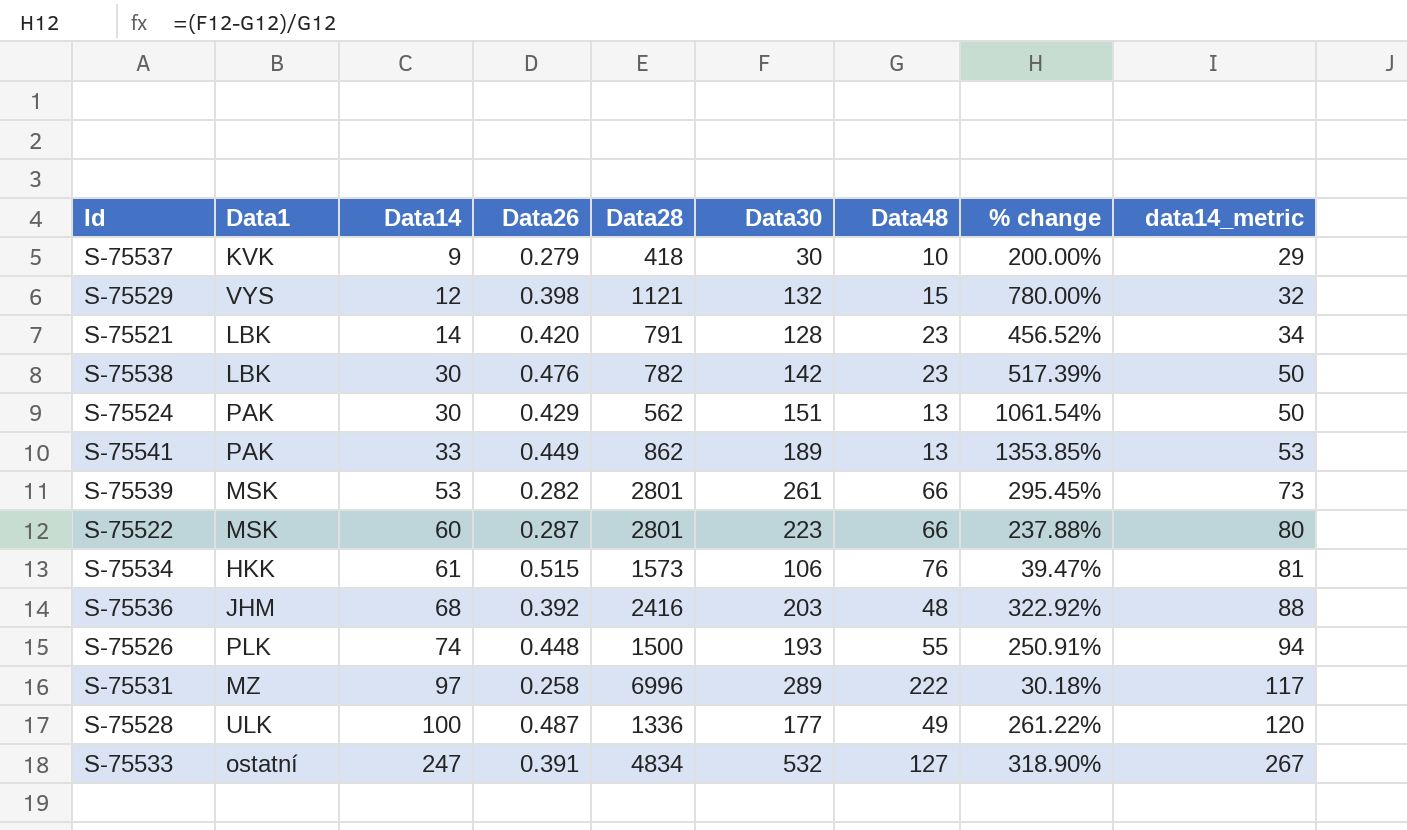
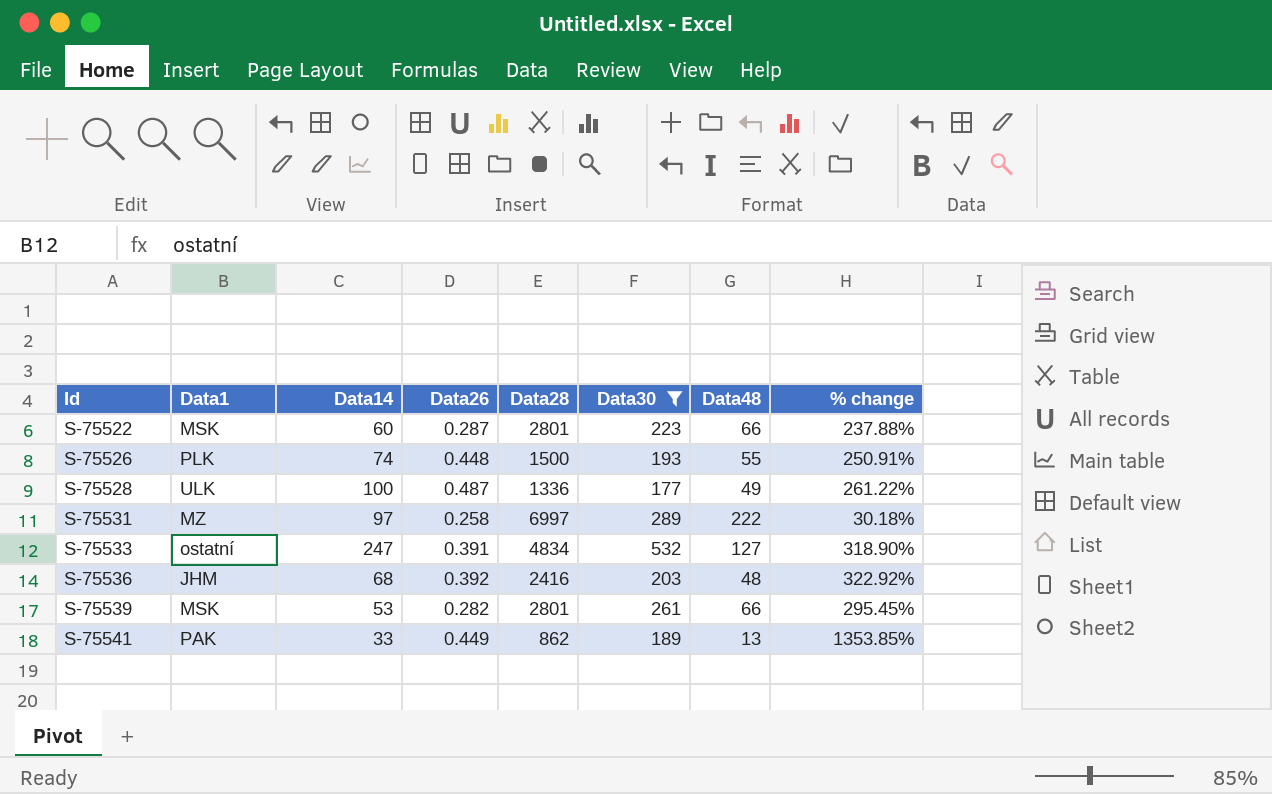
filter: none -> Data30 >= 177
row order: Data14 ascending -> Id ascending
column data14_metric | formula: [Data14] + 20 -> none
S-75531 | Data28: 6996 -> 6997

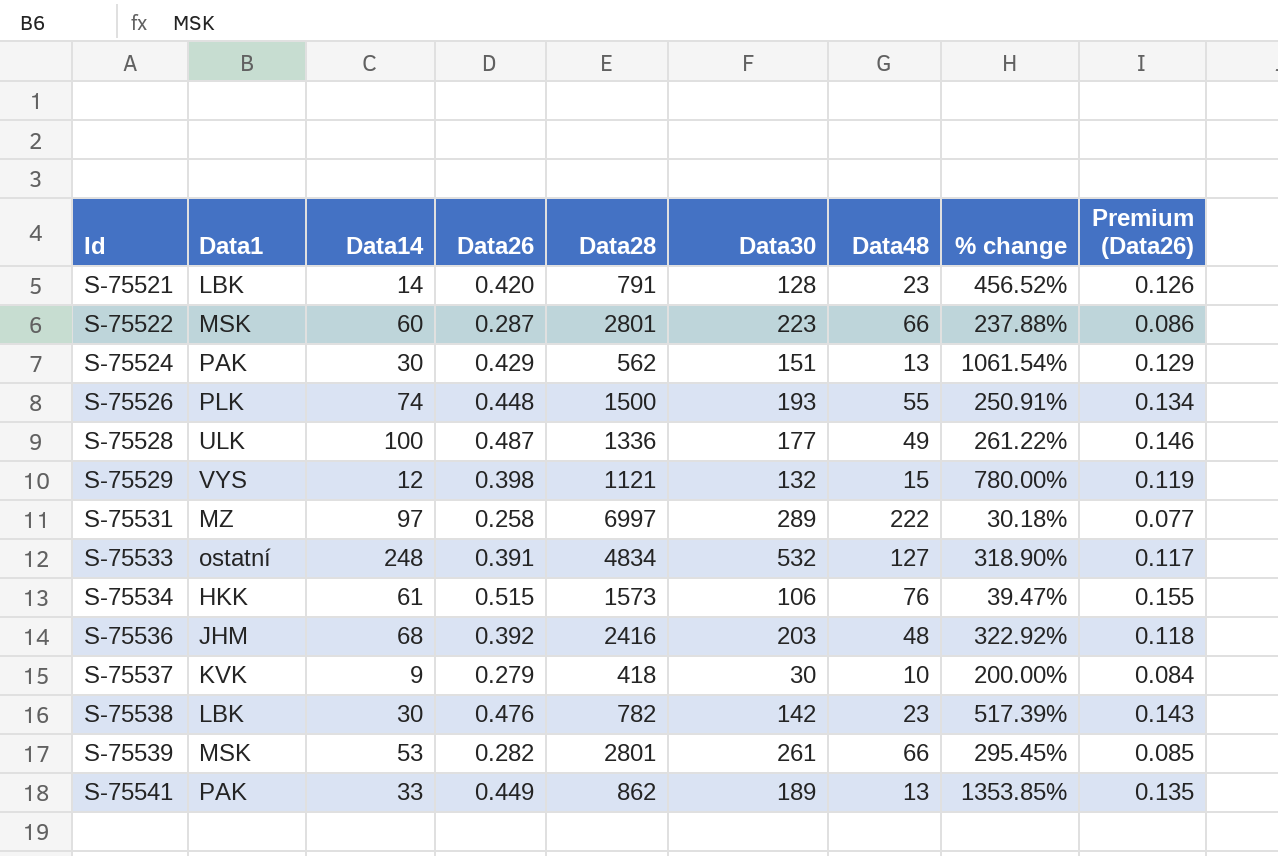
filter: Data30 >= 177 -> none
column Premium (Data26) | formula: none -> [Data26] * 0.3
S-75533 | Data14: 247 -> 248

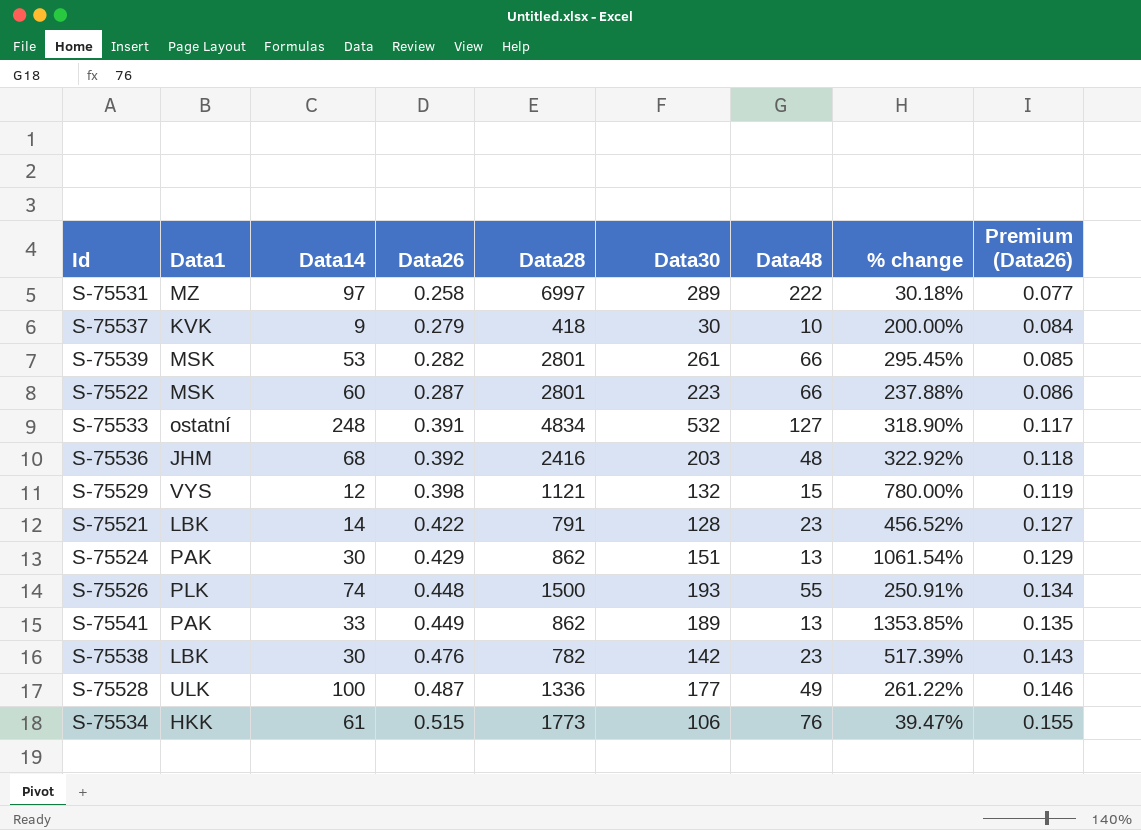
row order: Id ascending -> Data26 ascending
S-75521 | Data26: 0.420 -> 0.422
S-75521 | Premium (Data26): 0.126 -> 0.127
S-75524 | Data28: 562 -> 862
S-75534 | Data28: 1573 -> 1773

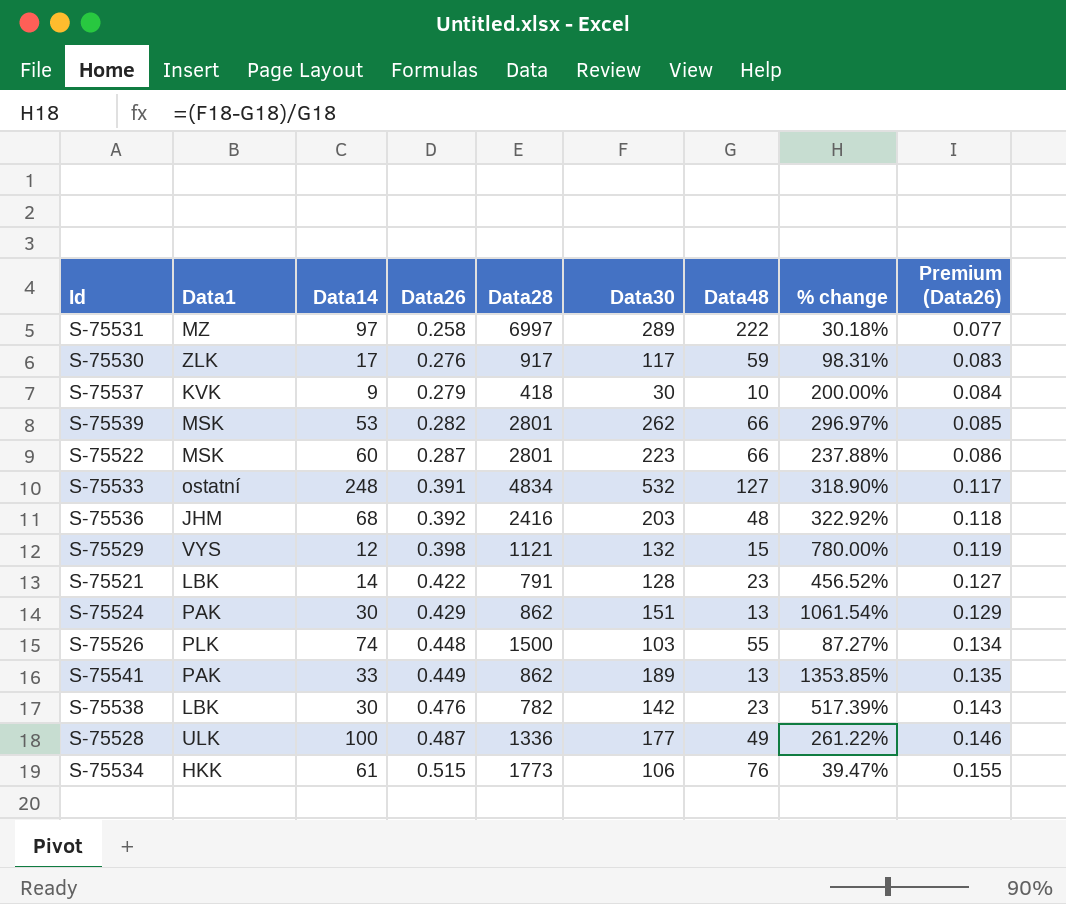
row S-75530: none -> ZLK | 17 | 0.276 | 917 | 117 | 59 | 98.31% | 0.083
S-75539 | Data30: 261 -> 262
S-75539 | % change: 295.45% -> 296.97%
S-75526 | Data30: 193 -> 103
S-75526 | % change: 250.91% -> 87.27%

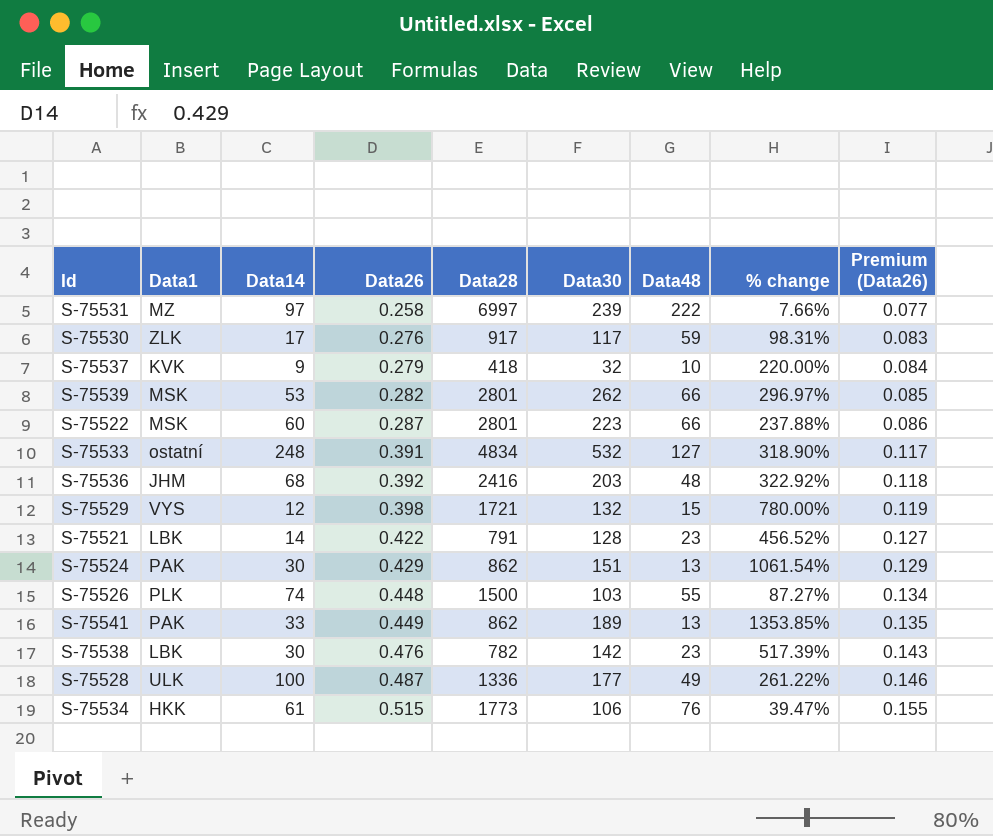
S-75531 | Data30: 289 -> 239
S-75531 | % change: 30.18% -> 7.66%
S-75537 | Data30: 30 -> 32
S-75537 | % change: 200.00% -> 220.00%
S-75529 | Data28: 1121 -> 1721

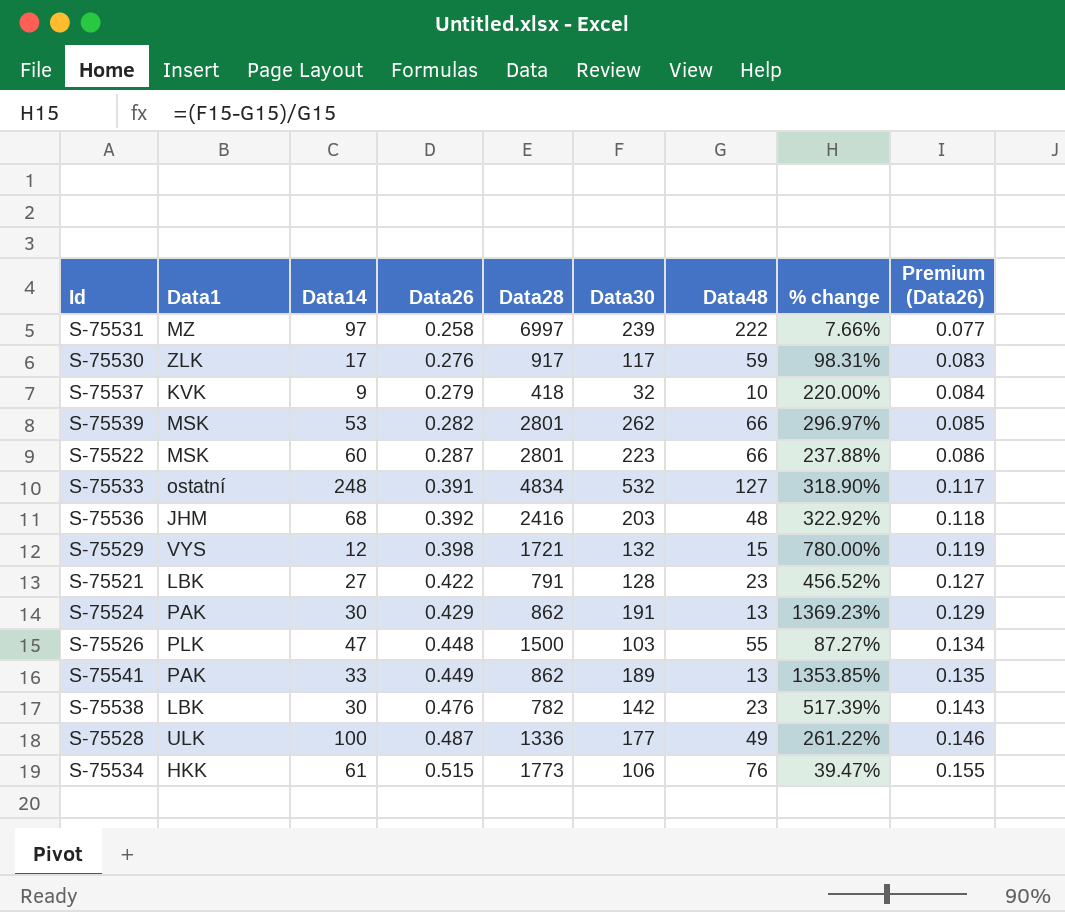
S-75521 | Data14: 14 -> 27
S-75524 | Data30: 151 -> 191
S-75524 | % change: 1061.54% -> 1369.23%
S-75526 | Data14: 74 -> 47

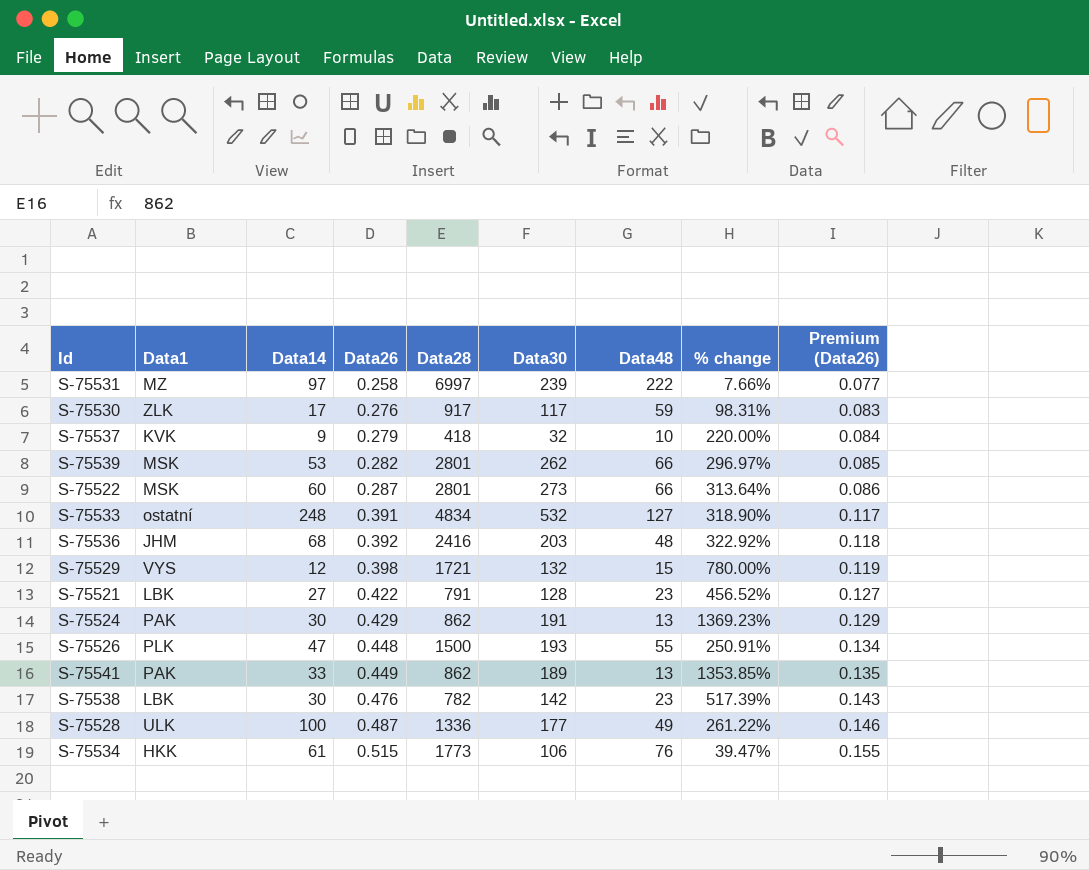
S-75522 | Data30: 223 -> 273
S-75522 | % change: 237.88% -> 313.64%
S-75526 | Data30: 103 -> 193
S-75526 | % change: 87.27% -> 250.91%

